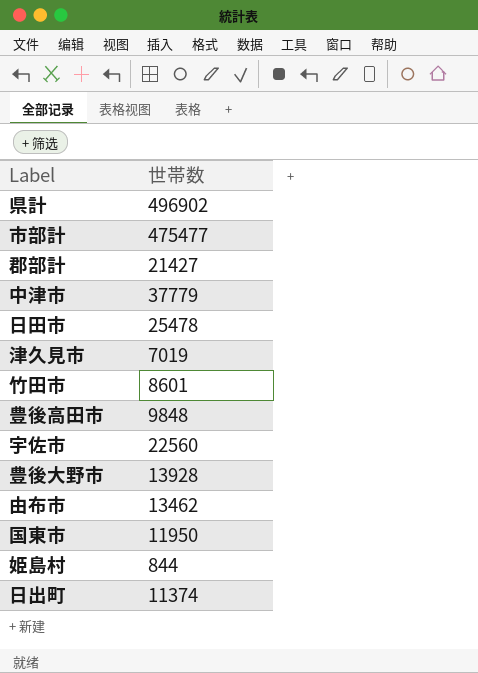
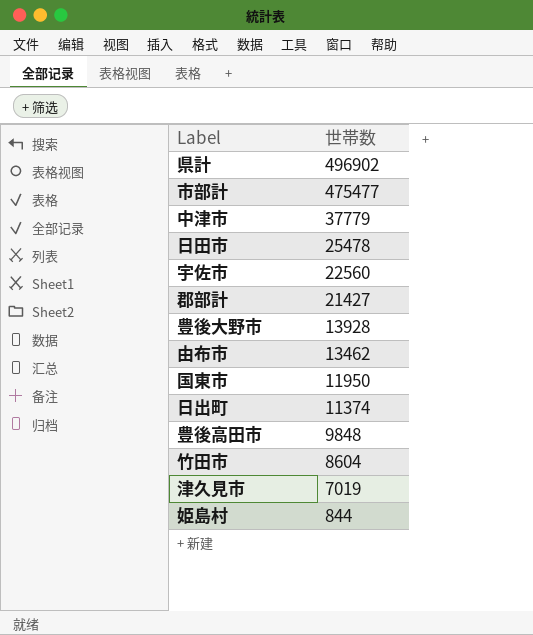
row order: none -> 世帯数 descending
竹田市 | 世帯数: 8601 -> 8604

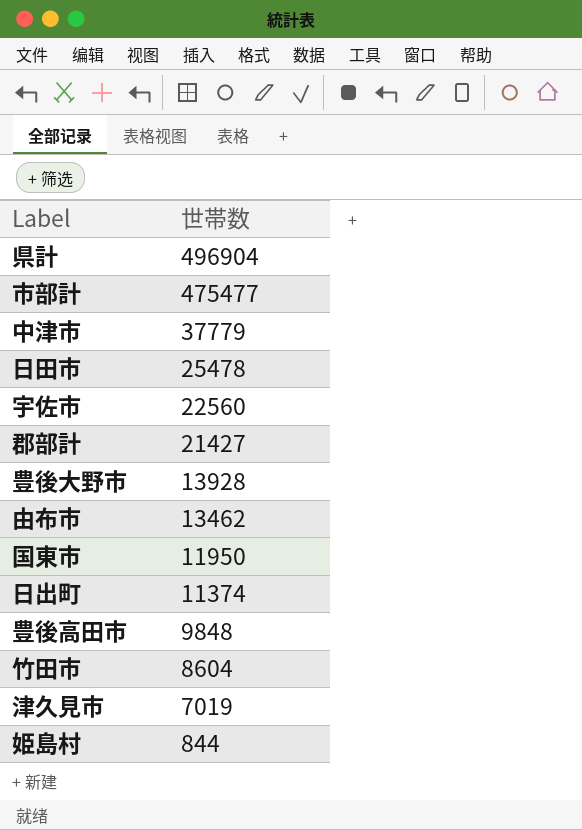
県計 | 世帯数: 496902 -> 496904

